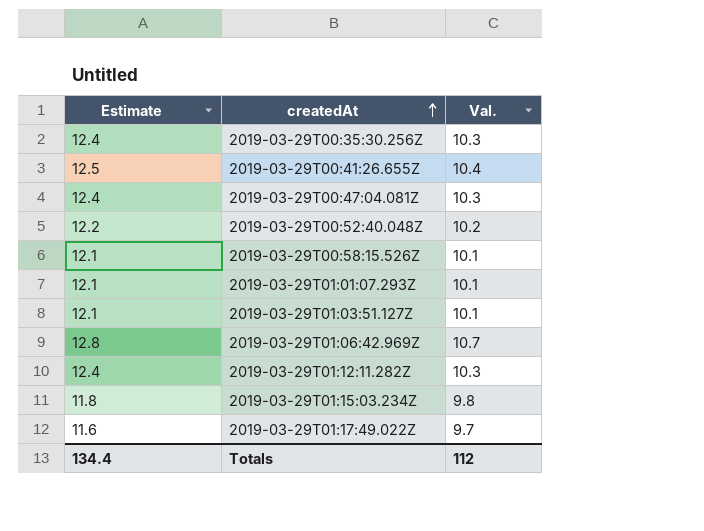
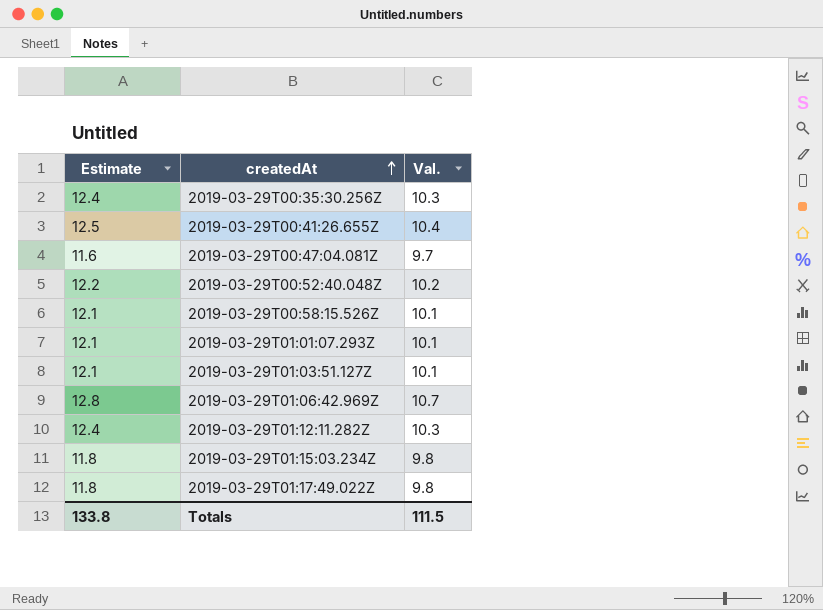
2019-03-29T00:47:04.081Z | Estimate: 12.4 -> 11.6
2019-03-29T00:47:04.081Z | Val.: 10.3 -> 9.7
2019-03-29T01:17:49.022Z | Estimate: 11.6 -> 11.8
2019-03-29T01:17:49.022Z | Val.: 9.7 -> 9.8
Totals | Estimate: 134.4 -> 133.8
Totals | Val.: 112 -> 111.5

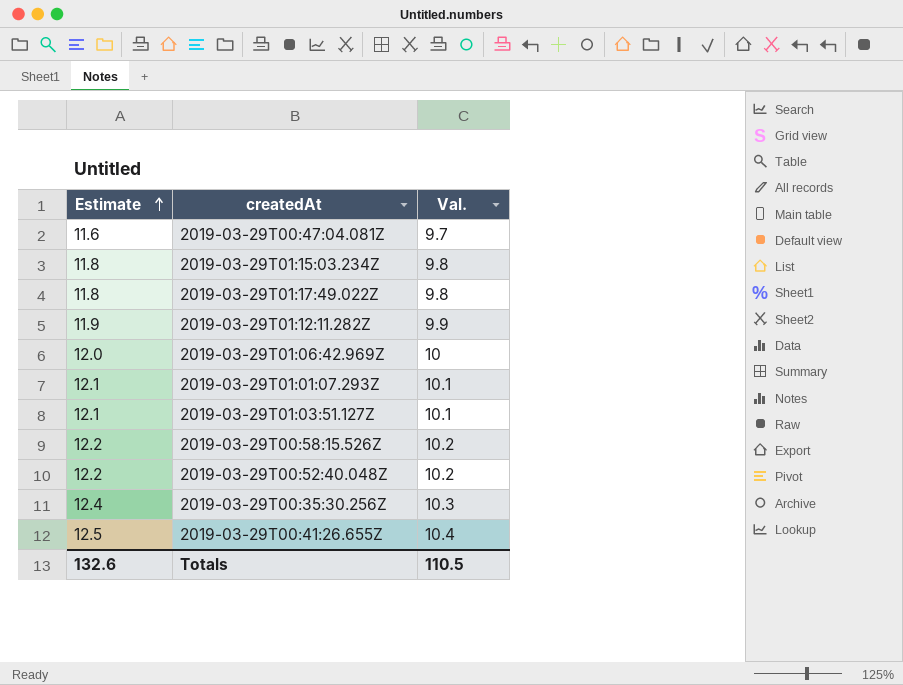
row order: createdAt ascending -> Estimate ascending
2019-03-29T01:12:11.282Z | Estimate: 12.4 -> 11.9
2019-03-29T01:12:11.282Z | Val.: 10.3 -> 9.9
2019-03-29T01:06:42.969Z | Estimate: 12.8 -> 12.0
2019-03-29T01:06:42.969Z | Val.: 10.7 -> 10
2019-03-29T00:58:15.526Z | Estimate: 12.1 -> 12.2
2019-03-29T00:58:15.526Z | Val.: 10.1 -> 10.2
Totals | Estimate: 133.8 -> 132.6
Totals | Val.: 111.5 -> 110.5

